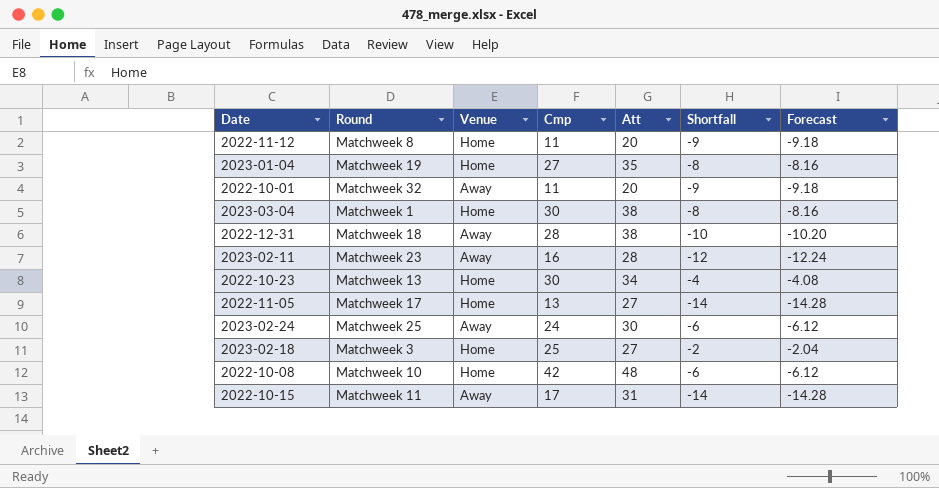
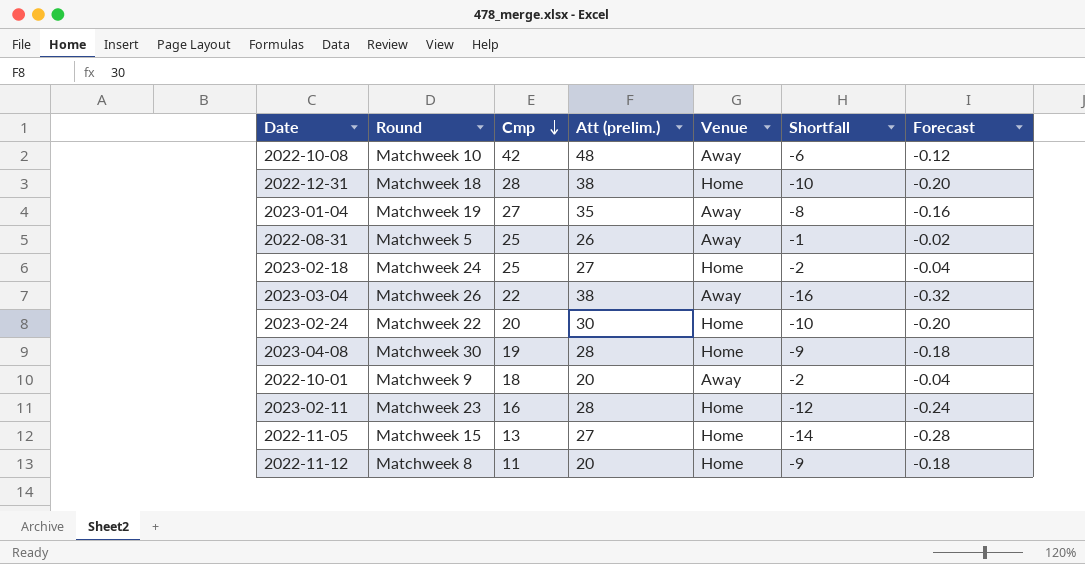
row order: none -> Cmp descending
column name: Att -> Att (prelim.)
column Venue | position: 3 -> 5
column Forecast | formula: [Shortfall] * 1.02 -> [Shortfall] * 0.02
row 2022-10-23: Matchweek 13 | Home | 30 | 34 | -4 | -4.08 -> none
row 2022-10-15: Matchweek 11 | Away | 17 | 31 | -14 | -14.28 -> none
2022-10-08 | Venue: Home -> Away
2022-12-31 | Venue: Away -> Home
2023-01-04 | Venue: Home -> Away
row 2022-08-31: none -> Matchweek 5 | 25 | 26 | Away | -1 | -0.02
2023-02-18 | Round: Matchweek 3 -> Matchweek 24
2023-03-04 | Round: Matchweek 1 -> Matchweek 26
2023-03-04 | Cmp: 30 -> 22
2023-03-04 | Venue: Home -> Away
2023-03-04 | Shortfall: -8 -> -16
2023-02-24 | Round: Matchweek 25 -> Matchweek 22
2023-02-24 | Cmp: 24 -> 20
2023-02-24 | Venue: Away -> Home
2023-02-24 | Shortfall: -6 -> -10
row 2023-04-08: none -> Matchweek 30 | 19 | 28 | Home | -9 | -0.18
2022-10-01 | Round: Matchweek 32 -> Matchweek 9
2022-10-01 | Cmp: 11 -> 18
2022-10-01 | Shortfall: -9 -> -2
2023-02-11 | Venue: Away -> Home
2022-11-05 | Round: Matchweek 17 -> Matchweek 15

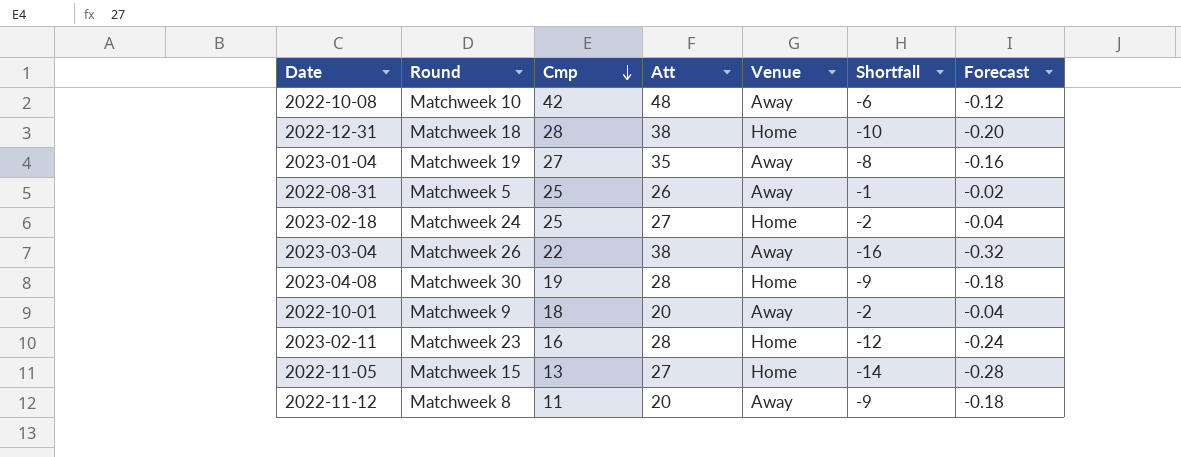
column name: Att (prelim.) -> Att
row 2023-02-24: Matchweek 22 | 20 | 30 | Home | -10 | -0.20 -> none
2022-11-12 | Venue: Home -> Away

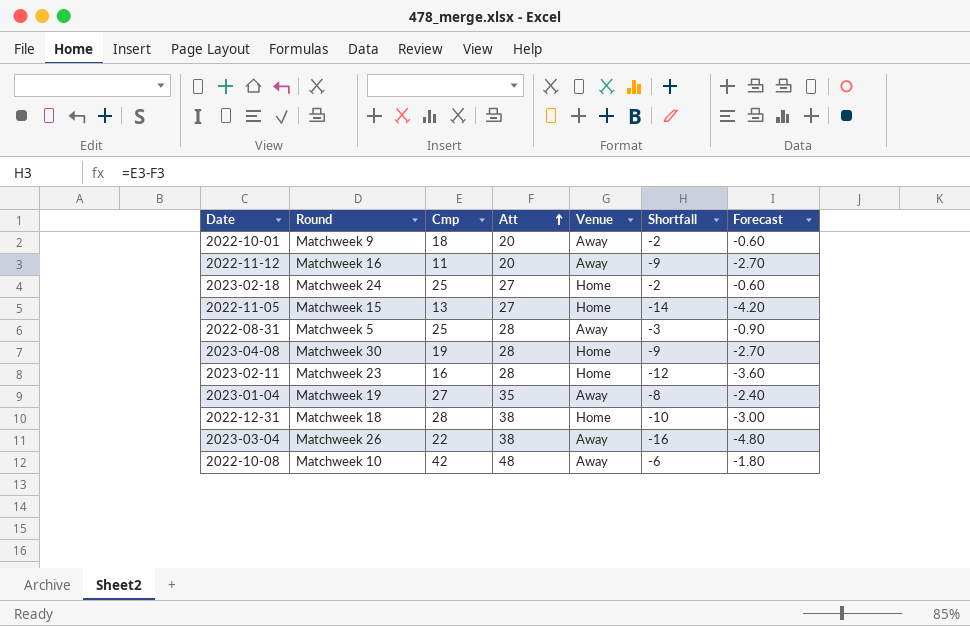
row order: Cmp descending -> Att ascending
column Forecast | formula: [Shortfall] * 0.02 -> [Shortfall] * 0.3
2022-11-12 | Round: Matchweek 8 -> Matchweek 16
2022-08-31 | Att: 26 -> 28
2022-08-31 | Shortfall: -1 -> -3

